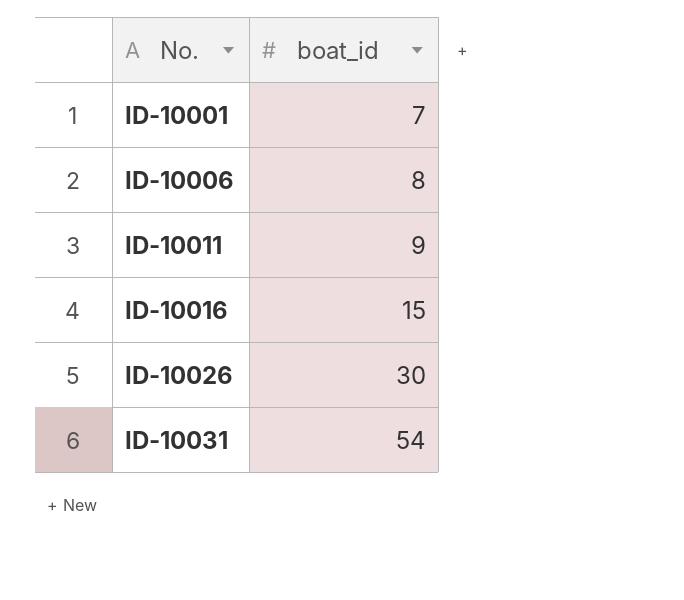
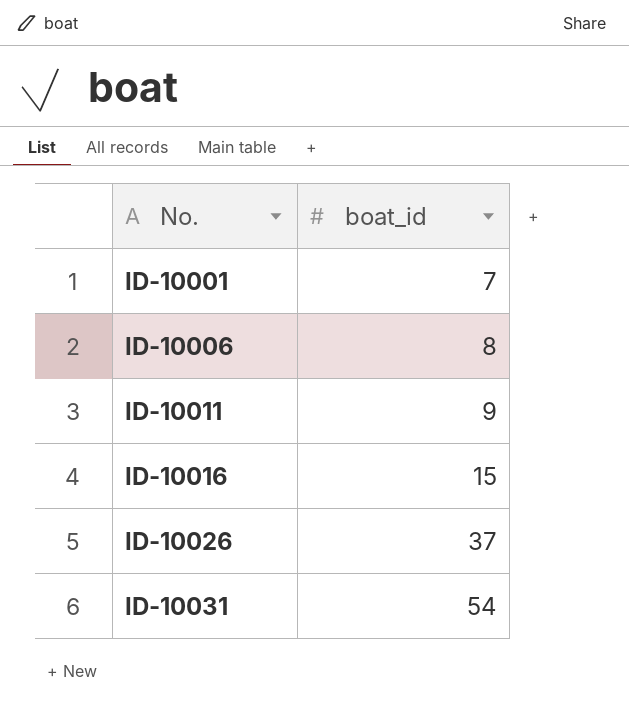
ID-10026 | boat_id: 30 -> 37

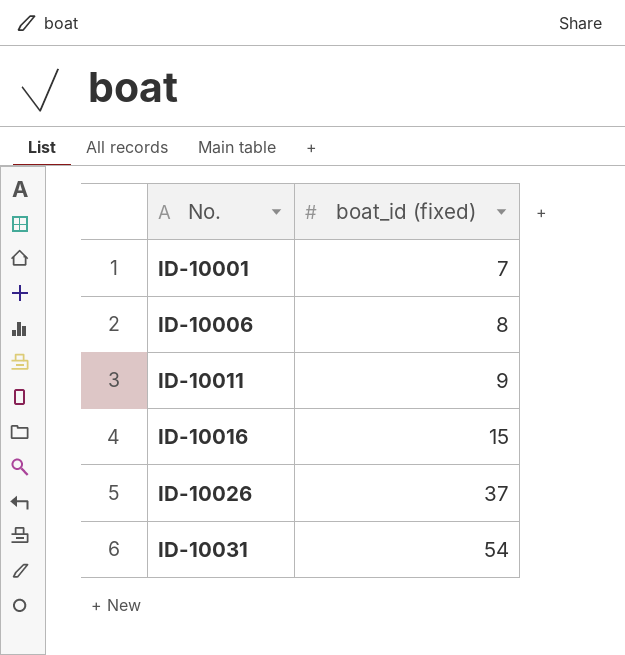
column name: boat_id -> boat_id (fixed)

